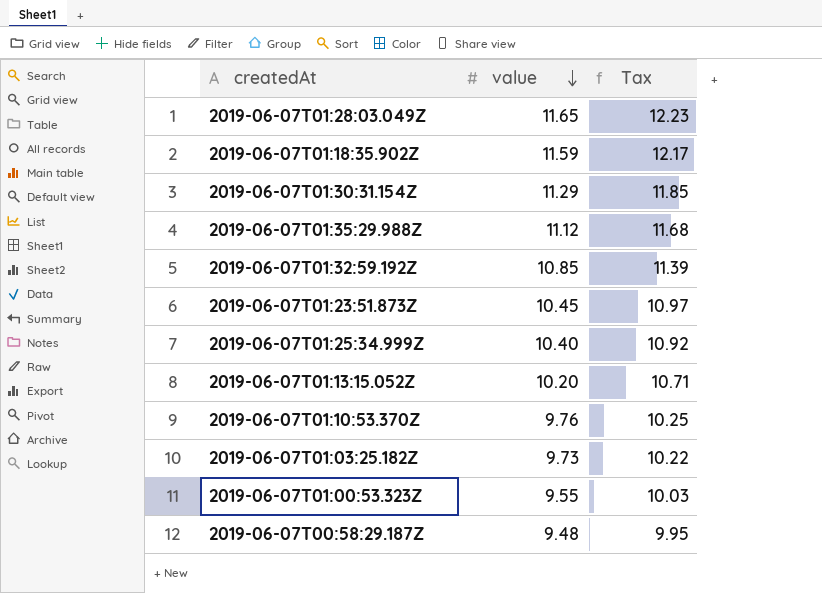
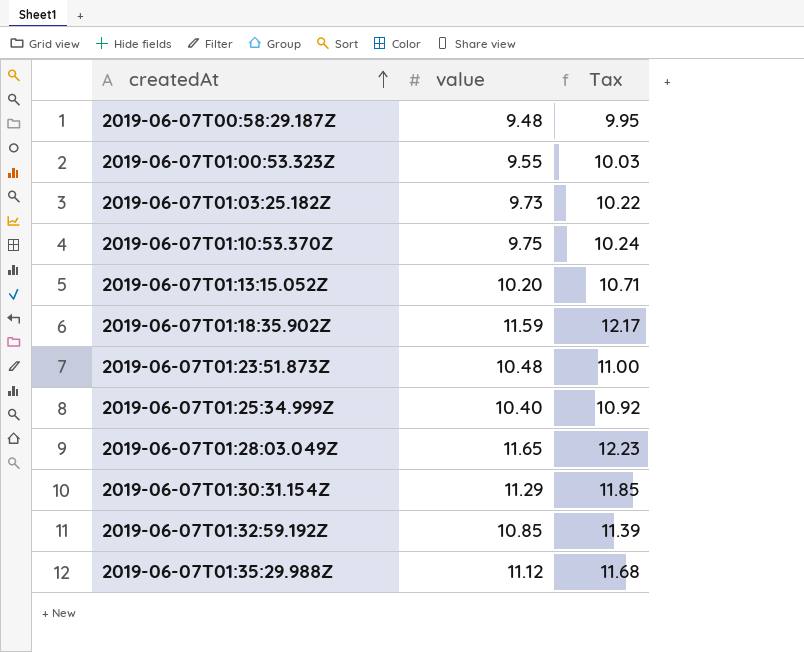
row order: value descending -> createdAt ascending
2019-06-07T01:10:53.370Z | value: 9.76 -> 9.75
2019-06-07T01:10:53.370Z | Tax: 10.25 -> 10.24
2019-06-07T01:23:51.873Z | value: 10.45 -> 10.48
2019-06-07T01:23:51.873Z | Tax: 10.97 -> 11.00

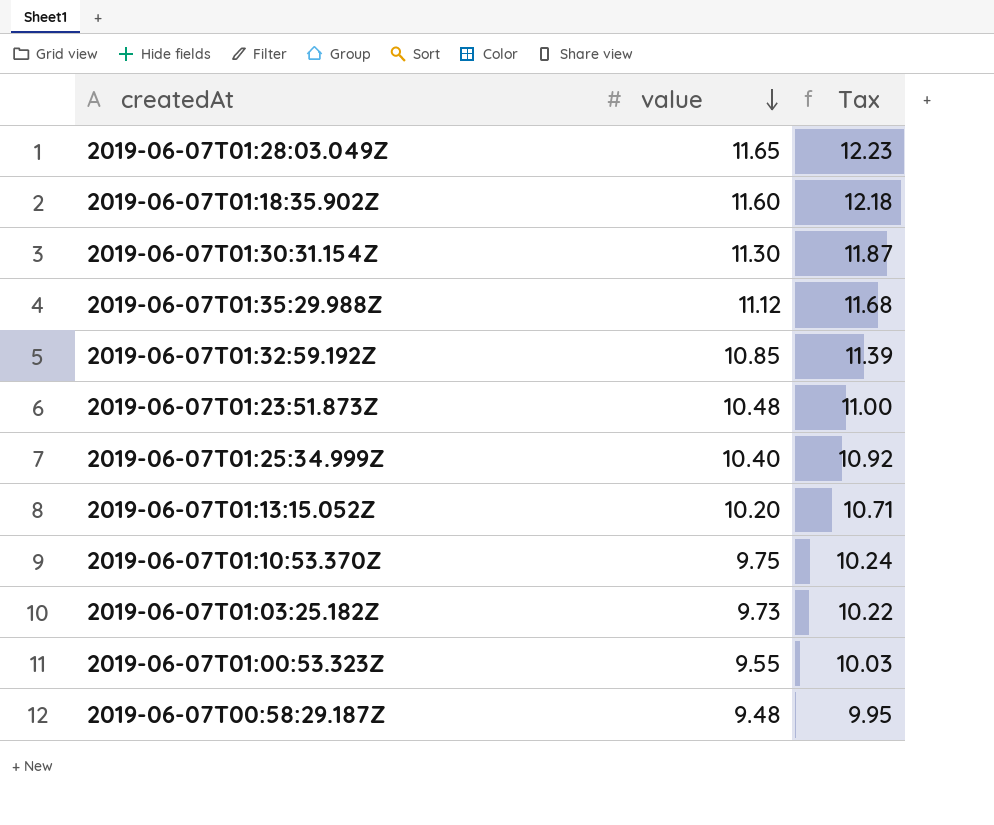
row order: createdAt ascending -> value descending
2019-06-07T01:18:35.902Z | value: 11.59 -> 11.60
2019-06-07T01:18:35.902Z | Tax: 12.17 -> 12.18
2019-06-07T01:30:31.154Z | value: 11.29 -> 11.30
2019-06-07T01:30:31.154Z | Tax: 11.85 -> 11.87

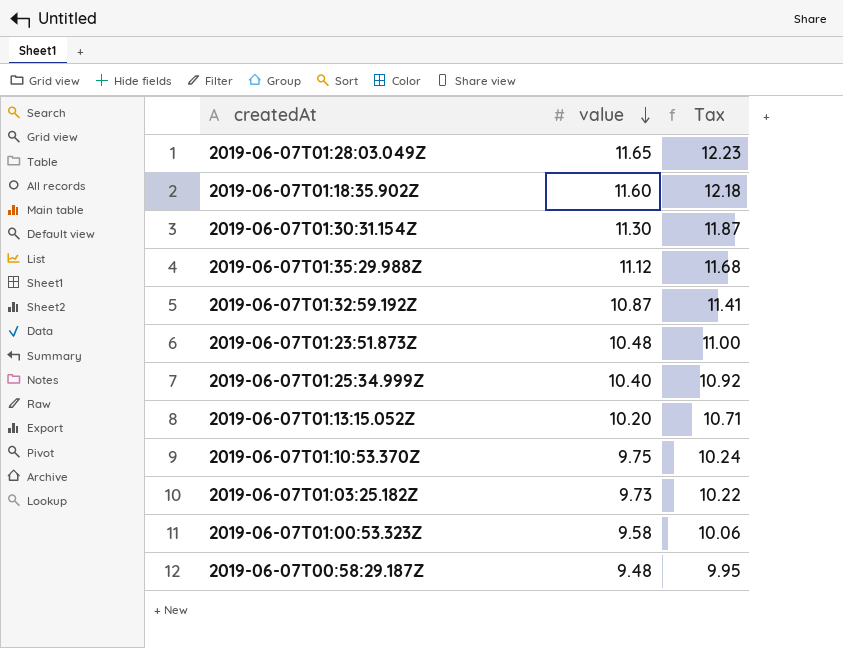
2019-06-07T01:32:59.192Z | value: 10.85 -> 10.87
2019-06-07T01:32:59.192Z | Tax: 11.39 -> 11.41
2019-06-07T01:00:53.323Z | value: 9.55 -> 9.58
2019-06-07T01:00:53.323Z | Tax: 10.03 -> 10.06

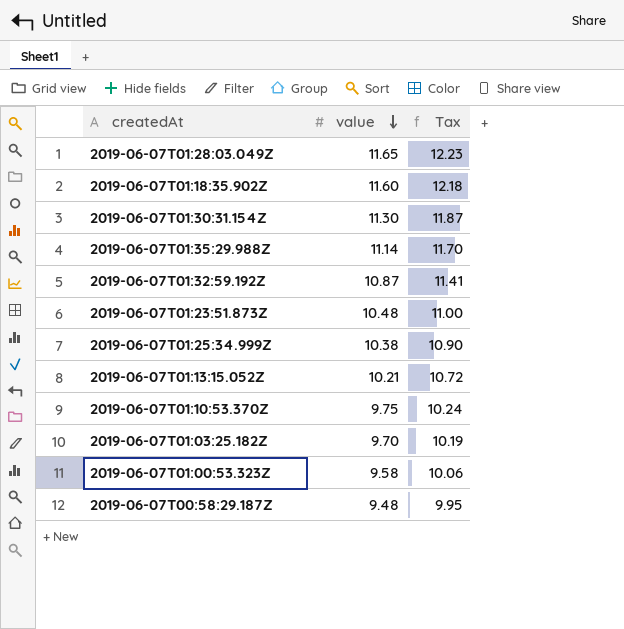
2019-06-07T01:35:29.988Z | value: 11.12 -> 11.14
2019-06-07T01:35:29.988Z | Tax: 11.68 -> 11.70
2019-06-07T01:25:34.999Z | value: 10.40 -> 10.38
2019-06-07T01:25:34.999Z | Tax: 10.92 -> 10.90
2019-06-07T01:13:15.052Z | value: 10.20 -> 10.21
2019-06-07T01:13:15.052Z | Tax: 10.71 -> 10.72
2019-06-07T01:03:25.182Z | value: 9.73 -> 9.70
2019-06-07T01:03:25.182Z | Tax: 10.22 -> 10.19

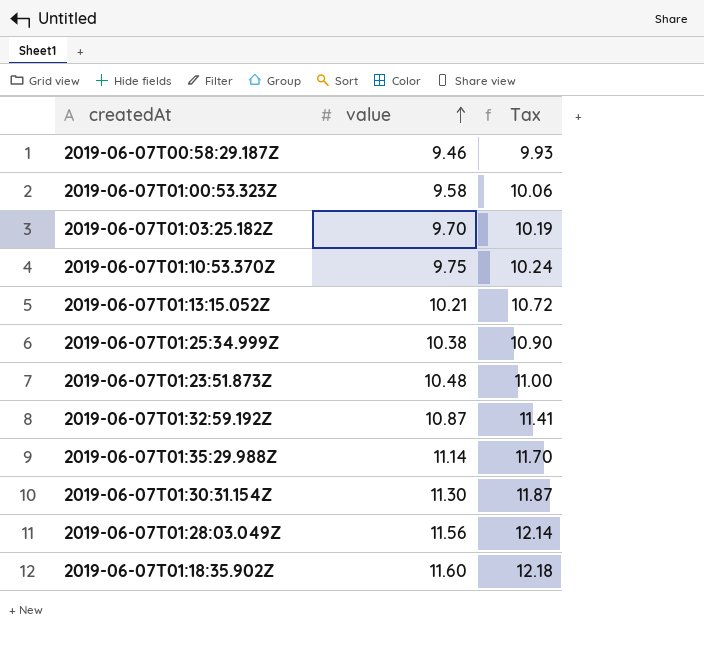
row order: value descending -> value ascending
2019-06-07T00:58:29.187Z | value: 9.48 -> 9.46
2019-06-07T00:58:29.187Z | Tax: 9.95 -> 9.93
2019-06-07T01:28:03.049Z | value: 11.65 -> 11.56
2019-06-07T01:28:03.049Z | Tax: 12.23 -> 12.14

